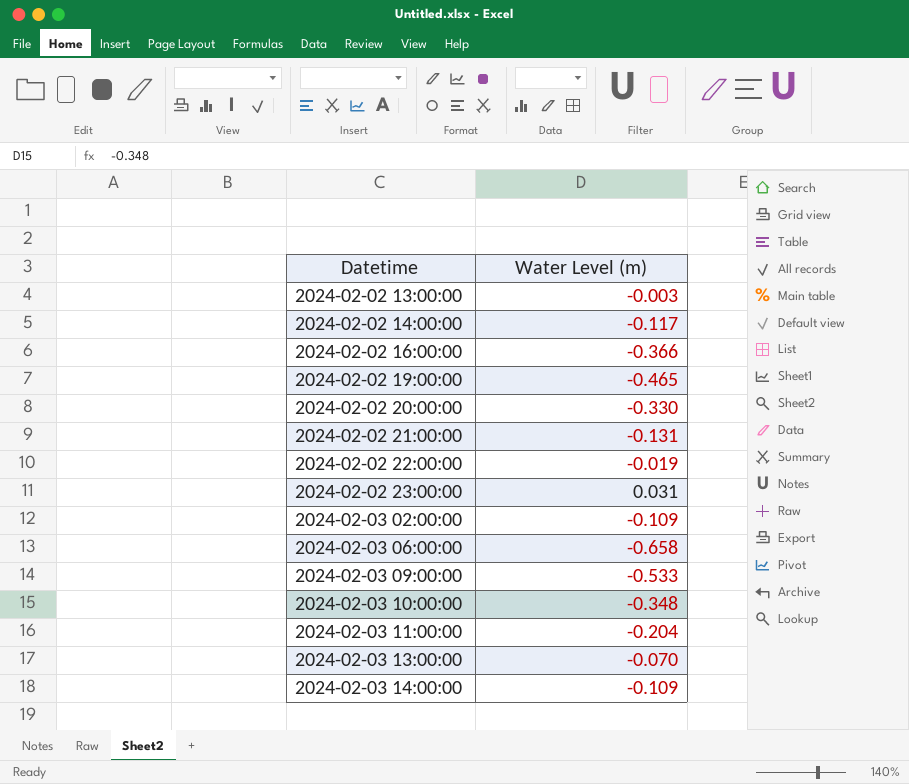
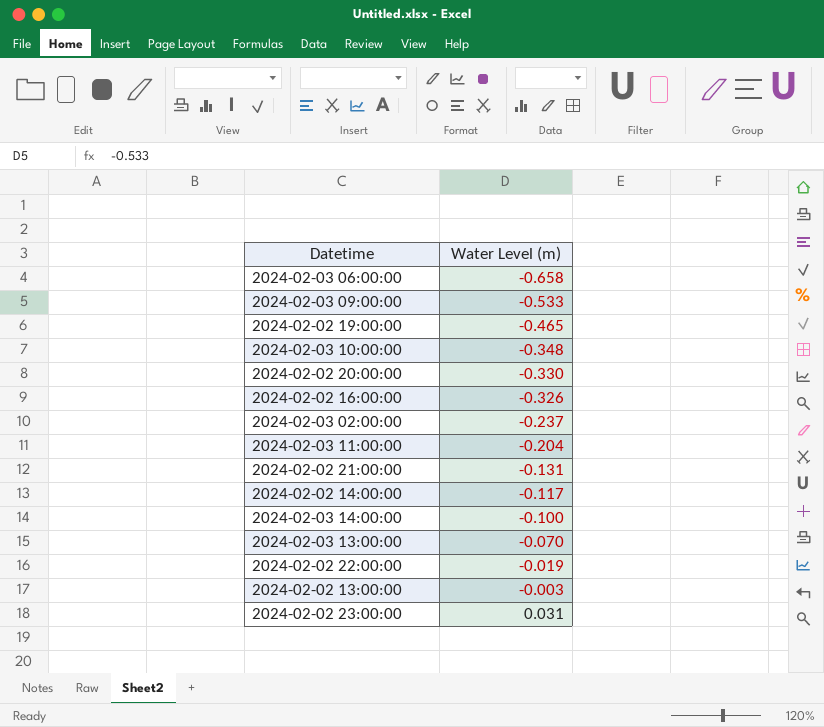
row order: Datetime ascending -> Water Level (m) ascending
2024-02-02 16:00:00 | Water Level (m): -0.366 -> -0.326
2024-02-03 02:00:00 | Water Level (m): -0.109 -> -0.237
2024-02-03 14:00:00 | Water Level (m): -0.109 -> -0.100

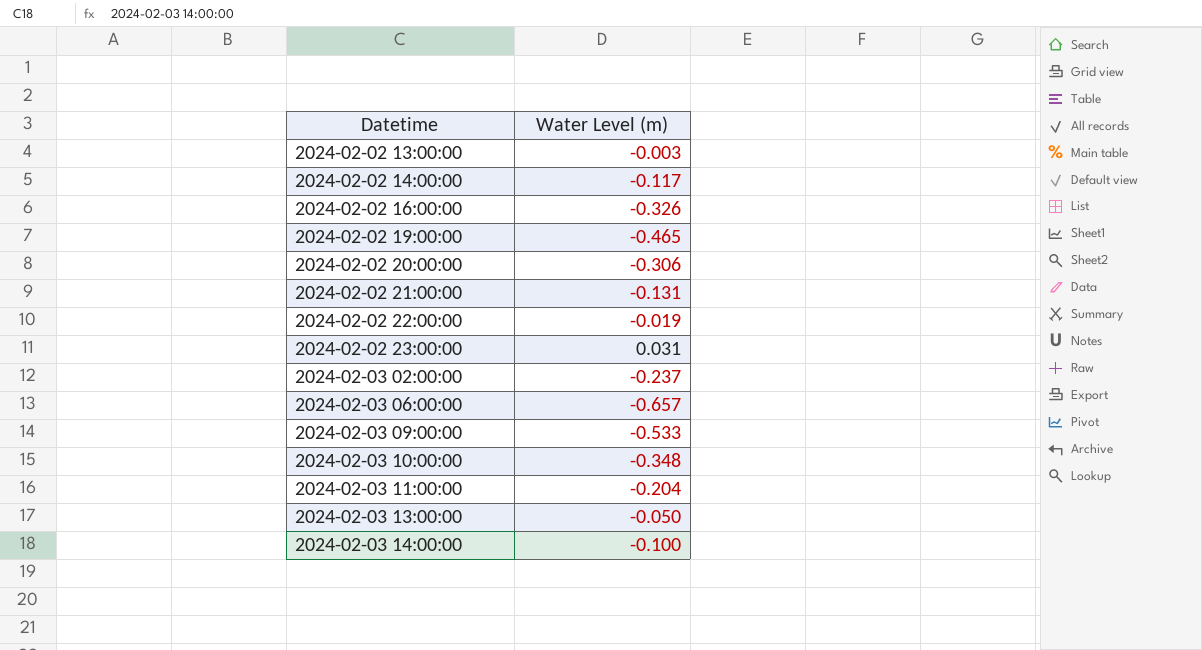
row order: Water Level (m) ascending -> Datetime ascending
2024-02-02 20:00:00 | Water Level (m): -0.330 -> -0.306
2024-02-03 06:00:00 | Water Level (m): -0.658 -> -0.657
2024-02-03 13:00:00 | Water Level (m): -0.070 -> -0.050

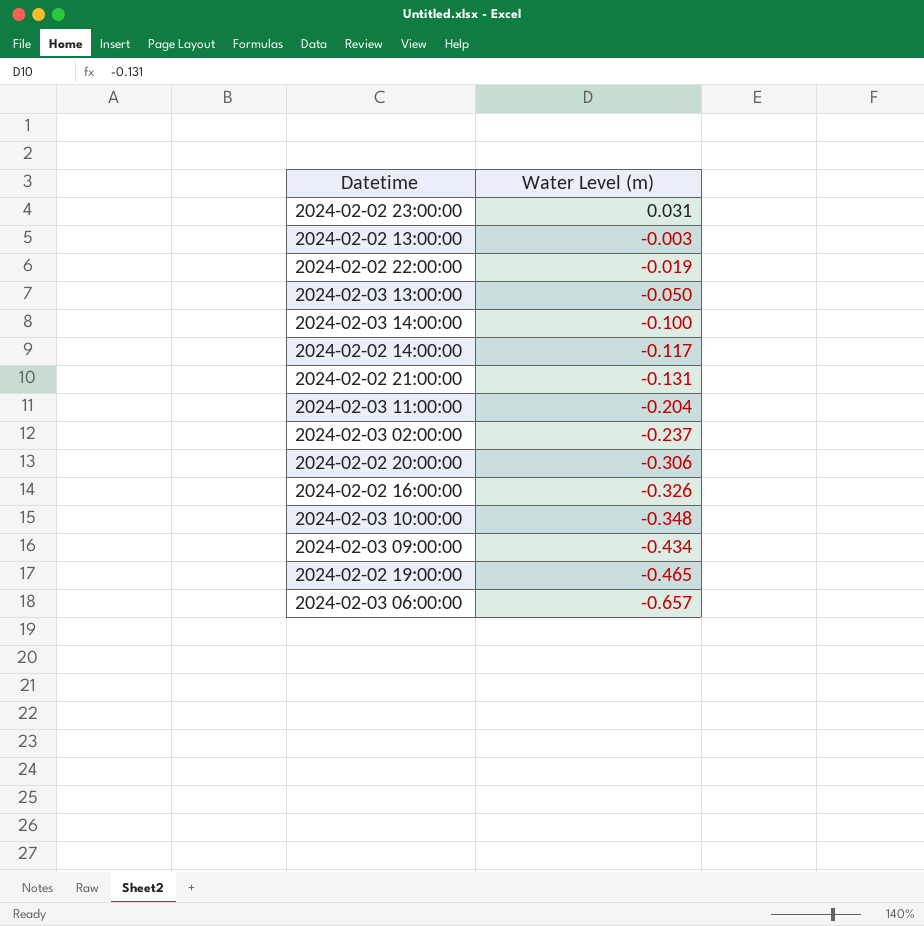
row order: Datetime ascending -> Water Level (m) descending
2024-02-03 09:00:00 | Water Level (m): -0.533 -> -0.434

